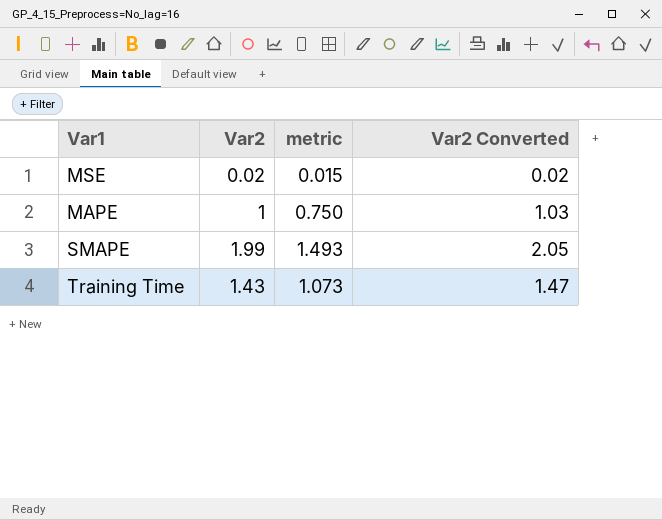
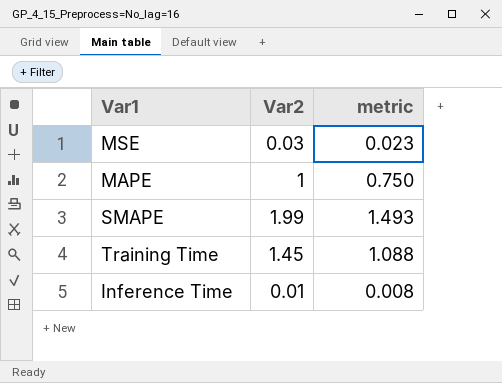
column Var2 Converted | formula: [Var2] * 1.03 -> none
MSE | Var2: 0.02 -> 0.03
MSE | metric: 0.015 -> 0.023
Training Time | Var2: 1.43 -> 1.45
Training Time | metric: 1.073 -> 1.088
row Inference Time: none -> 0.01 | 0.008

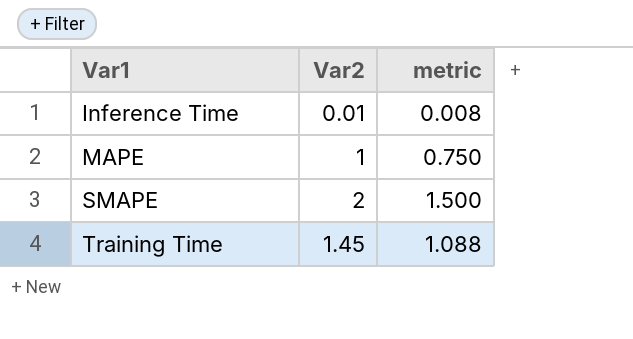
row order: none -> Var1 ascending
row MSE: 0.03 | 0.023 -> none
SMAPE | Var2: 1.99 -> 2
SMAPE | metric: 1.493 -> 1.500

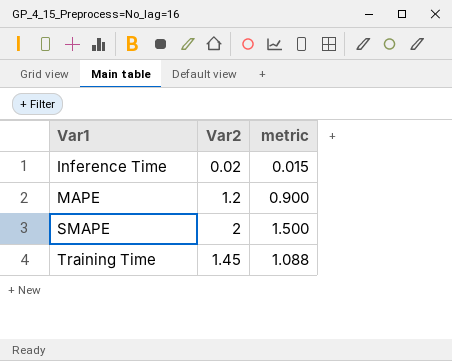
Inference Time | Var2: 0.01 -> 0.02
Inference Time | metric: 0.008 -> 0.015
MAPE | Var2: 1 -> 1.2
MAPE | metric: 0.750 -> 0.900

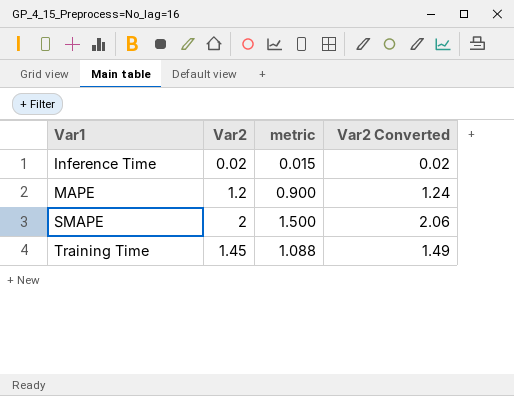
column Var2 Converted | formula: none -> [Var2] * 1.03

